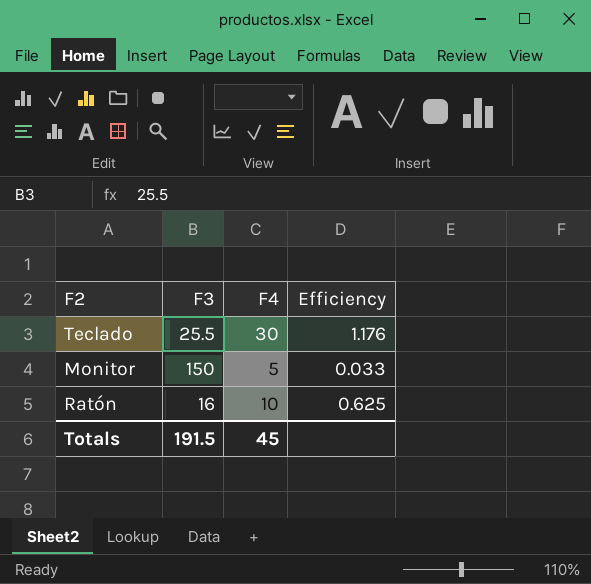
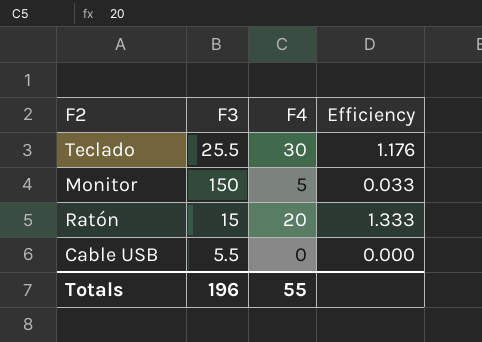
Ratón | F3: 16 -> 15
Ratón | F4: 10 -> 20
Ratón | Efficiency: 0.625 -> 1.333
row Cable USB: none -> 5.5 | 0 | 0.000
Totals | F3: 191.5 -> 196
Totals | F4: 45 -> 55

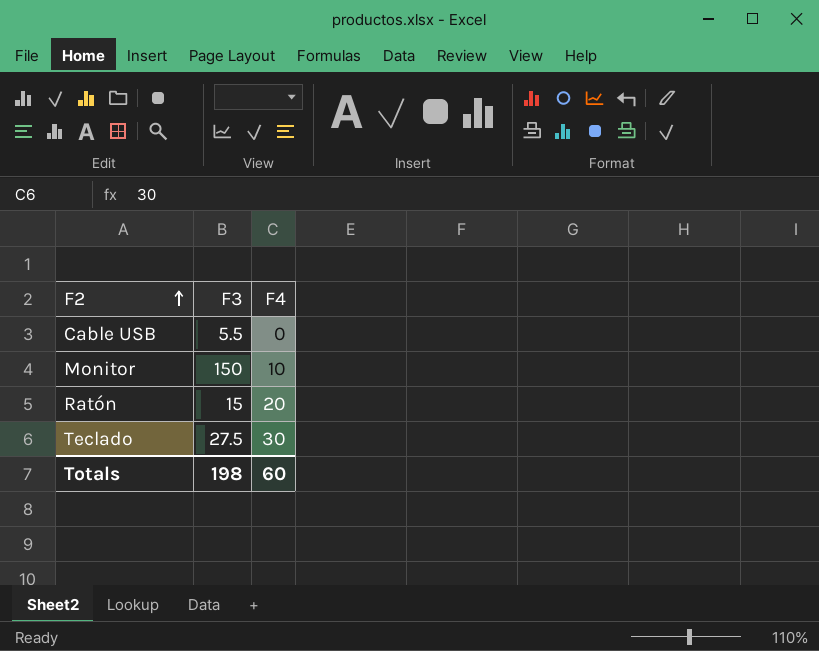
row order: none -> F2 ascending
column Efficiency | formula: [F4] / [F3] -> none
Monitor | F4: 5 -> 10
Teclado | F3: 25.5 -> 27.5
Totals | F3: 196 -> 198
Totals | F4: 55 -> 60

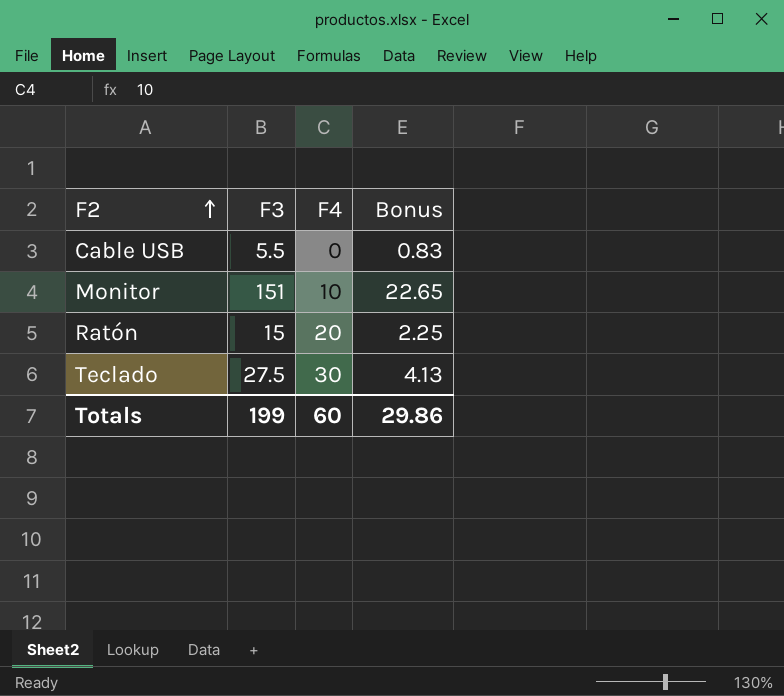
column Bonus | formula: none -> [F3] * 0.15
Monitor | F3: 150 -> 151
Totals | F3: 198 -> 199

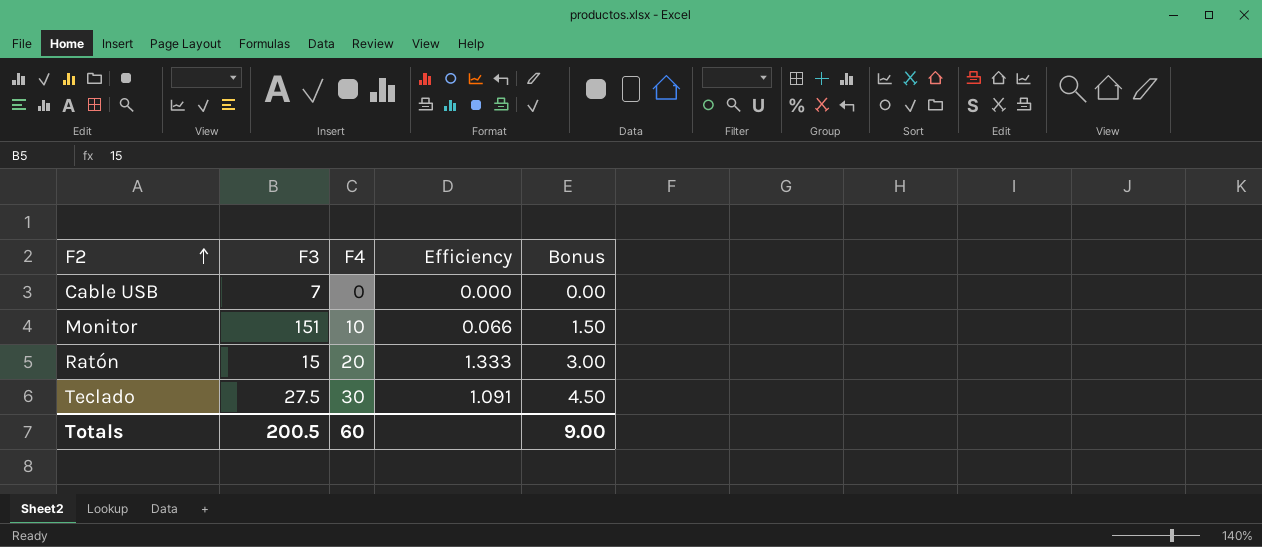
column Efficiency | formula: none -> [F4] / [F3]
column Bonus | formula: [F3] * 0.15 -> [F4] * 0.15
Cable USB | F3: 5.5 -> 7
Totals | F3: 199 -> 200.5
Totals | Bonus: 29.86 -> 9.00

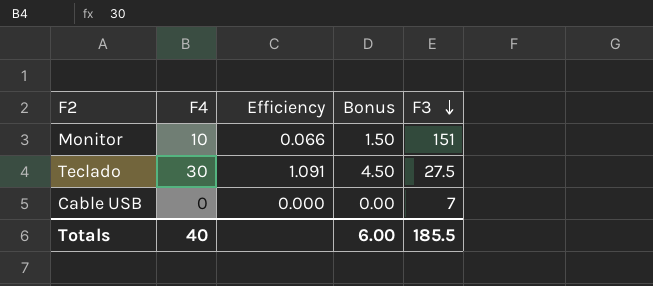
row order: F2 ascending -> F3 descending
column F3 | position: 2 -> 5
row Ratón: 15 | 20 | 1.333 | 3.00 -> none
Totals | F4: 60 -> 40
Totals | Bonus: 9.00 -> 6.00
Totals | F3: 200.5 -> 185.5

